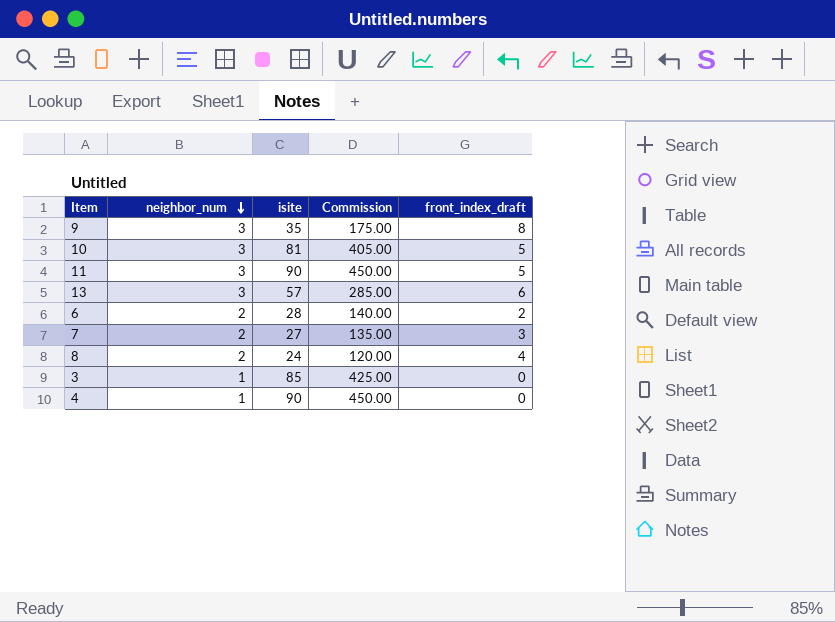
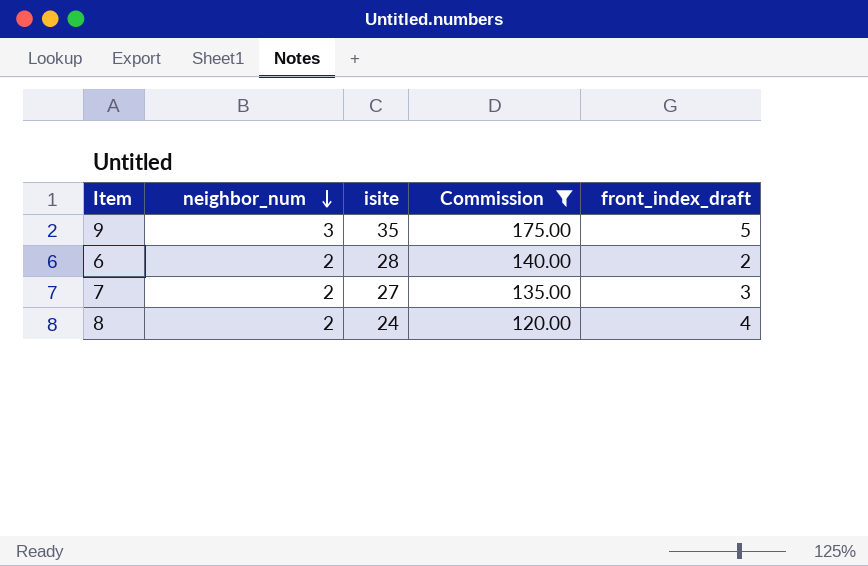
filter: none -> Commission <= 175.00
9 | front_index_draft: 8 -> 5

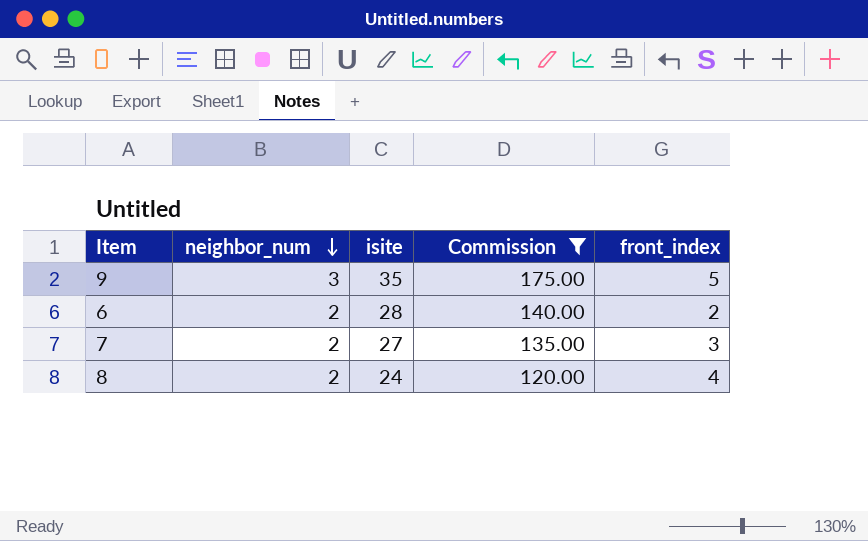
column name: front_index_draft -> front_index

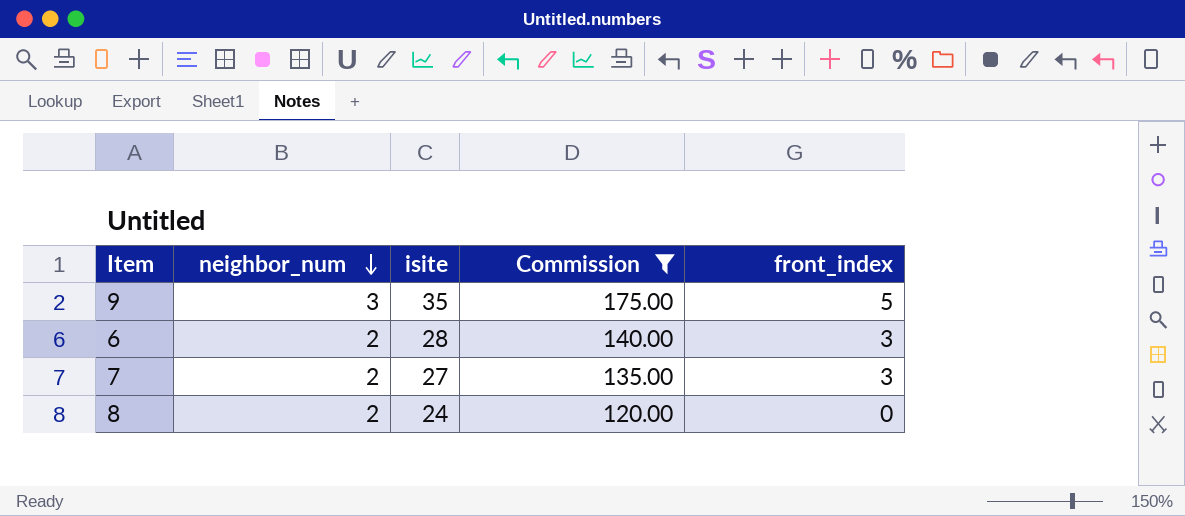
6 | front_index: 2 -> 3
8 | front_index: 4 -> 0

